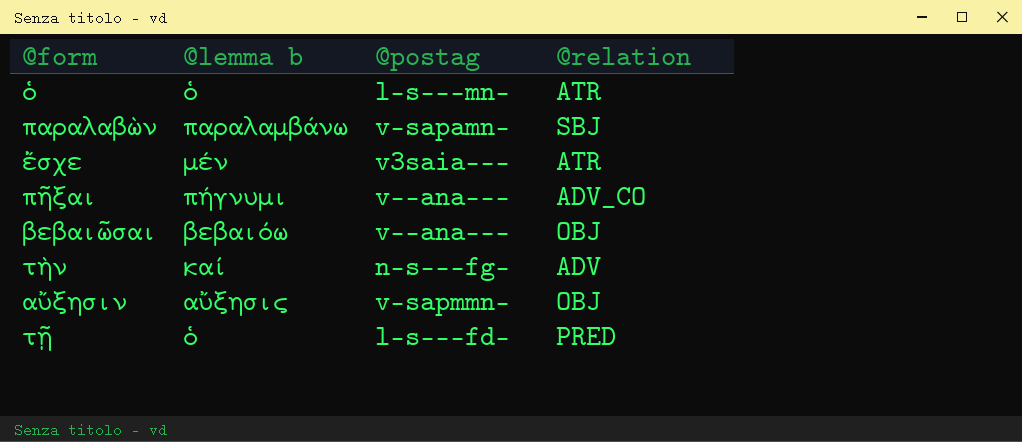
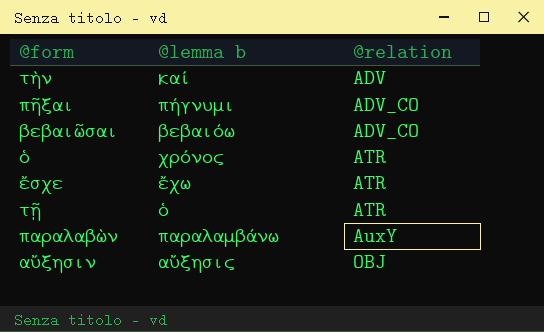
row order: none -> @relation ascending
column @postag | position: 3 -> none
βεβαιῶσαι | @relation: OBJ -> ADV_CO
ὁ | @lemma b: ὁ -> χρόνος
ἔσχε | @lemma b: μέν -> ἔχω
τῇ | @relation: PRED -> ATR
παραλαβὼν | @relation: SBJ -> AuxY

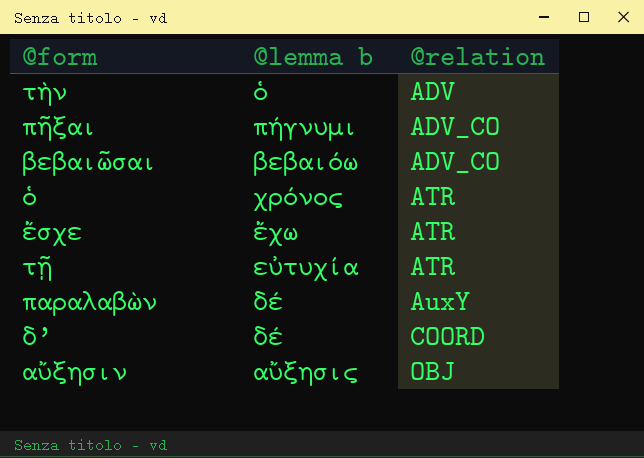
τὴν | @lemma b: καί -> ὁ
τῇ | @lemma b: ὁ -> εὐτυχία
παραλαβὼν | @lemma b: παραλαμβάνω -> δέ
row δʼ: none -> δέ | COORD

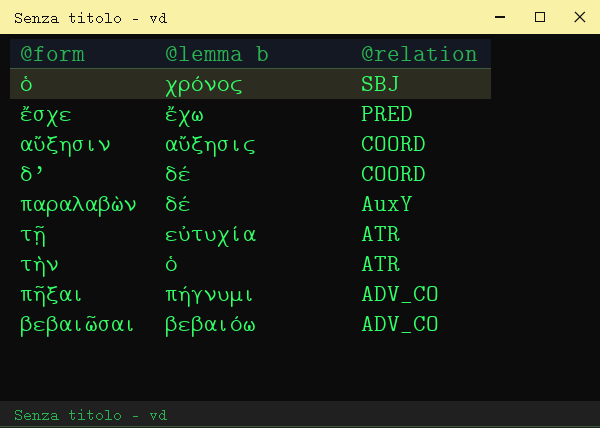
row order: @relation ascending -> @relation descending
ὁ | @relation: ATR -> SBJ
ἔσχε | @relation: ATR -> PRED
αὔξησιν | @relation: OBJ -> COORD
τὴν | @relation: ADV -> ATR

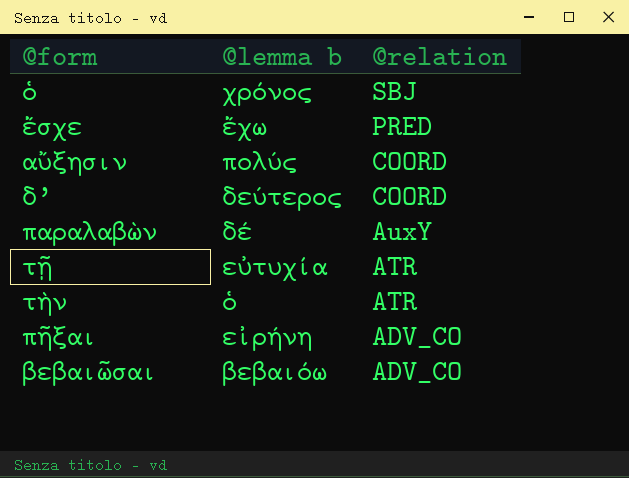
αὔξησιν | @lemma b: αὔξησις -> πολύς
δʼ | @lemma b: δέ -> δεύτερος
πῆξαι | @lemma b: πήγνυμι -> εἰρήνη

